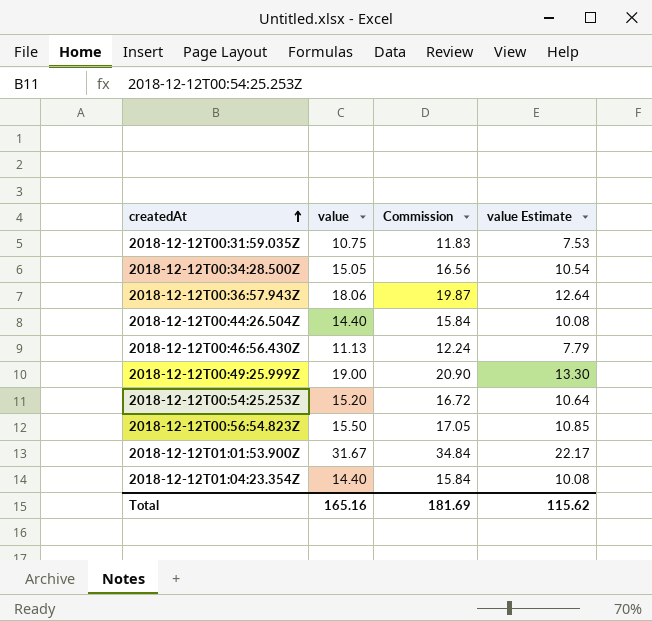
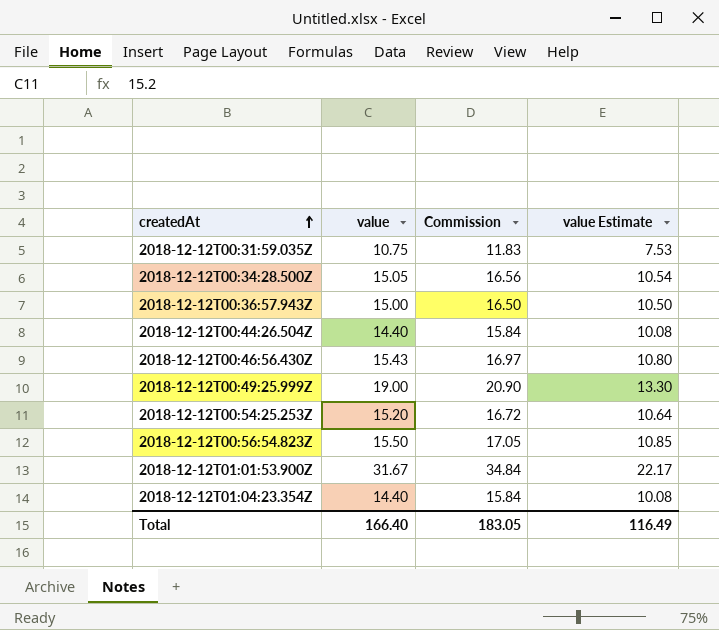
2018-12-12T00:36:57.943Z | value: 18.06 -> 15.00
2018-12-12T00:36:57.943Z | Commission: 19.87 -> 16.50
2018-12-12T00:36:57.943Z | value Estimate: 12.64 -> 10.50
2018-12-12T00:46:56.430Z | value: 11.13 -> 15.43
2018-12-12T00:46:56.430Z | Commission: 12.24 -> 16.97
2018-12-12T00:46:56.430Z | value Estimate: 7.79 -> 10.80
Total | value: 165.16 -> 166.40
Total | Commission: 181.69 -> 183.05
Total | value Estimate: 115.62 -> 116.49

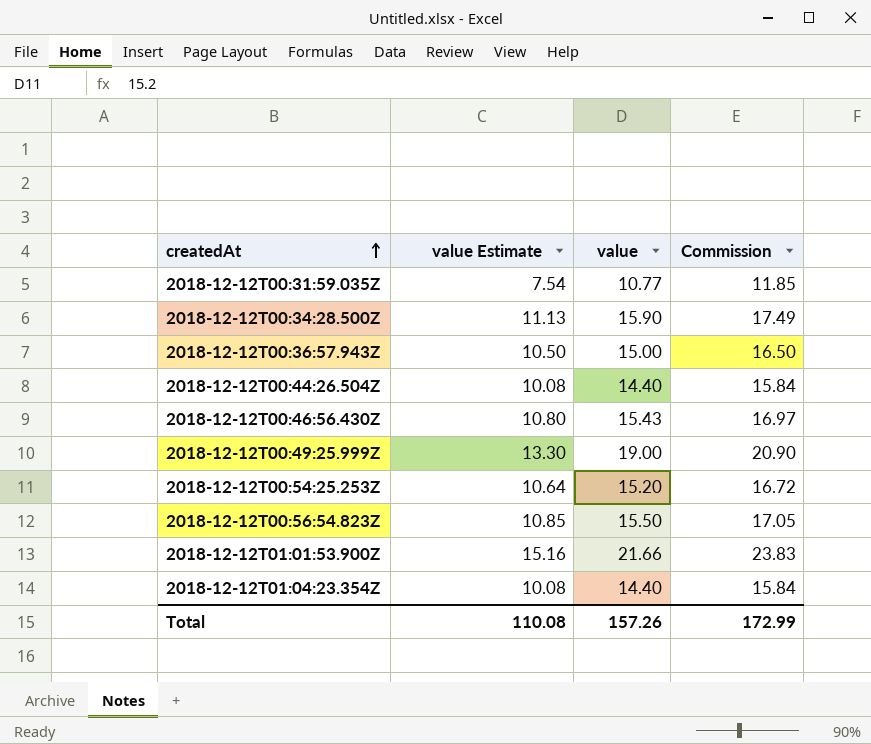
column value Estimate | position: 4 -> 2
2018-12-12T00:31:59.035Z | value Estimate: 7.53 -> 7.54
2018-12-12T00:31:59.035Z | value: 10.75 -> 10.77
2018-12-12T00:31:59.035Z | Commission: 11.83 -> 11.85
2018-12-12T00:34:28.500Z | value Estimate: 10.54 -> 11.13
2018-12-12T00:34:28.500Z | value: 15.05 -> 15.90
2018-12-12T00:34:28.500Z | Commission: 16.56 -> 17.49
2018-12-12T01:01:53.900Z | value Estimate: 22.17 -> 15.16
2018-12-12T01:01:53.900Z | value: 31.67 -> 21.66
2018-12-12T01:01:53.900Z | Commission: 34.84 -> 23.83
Total | value Estimate: 116.49 -> 110.08
Total | value: 166.40 -> 157.26
Total | Commission: 183.05 -> 172.99

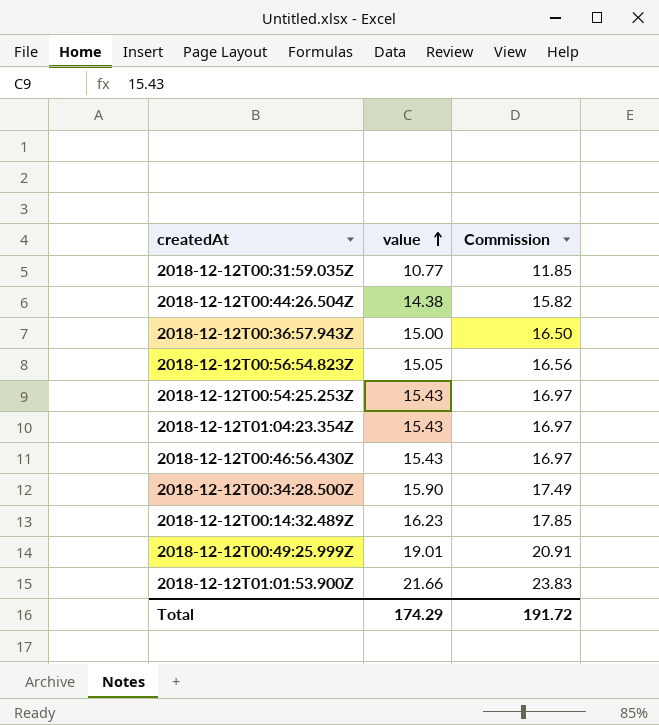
row order: createdAt ascending -> value ascending
column value Estimate | formula: [value] * 0.7 -> none
2018-12-12T00:44:26.504Z | value: 14.40 -> 14.38
2018-12-12T00:44:26.504Z | Commission: 15.84 -> 15.82
2018-12-12T00:56:54.823Z | value: 15.50 -> 15.05
2018-12-12T00:56:54.823Z | Commission: 17.05 -> 16.56
2018-12-12T00:54:25.253Z | value: 15.20 -> 15.43
2018-12-12T00:54:25.253Z | Commission: 16.72 -> 16.97
2018-12-12T01:04:23.354Z | value: 14.40 -> 15.43
2018-12-12T01:04:23.354Z | Commission: 15.84 -> 16.97
row 2018-12-12T00:14:32.489Z: none -> 16.23 | 17.85
2018-12-12T00:49:25.999Z | value: 19.00 -> 19.01
2018-12-12T00:49:25.999Z | Commission: 20.90 -> 20.91
Total | value: 157.26 -> 174.29
Total | Commission: 172.99 -> 191.72

